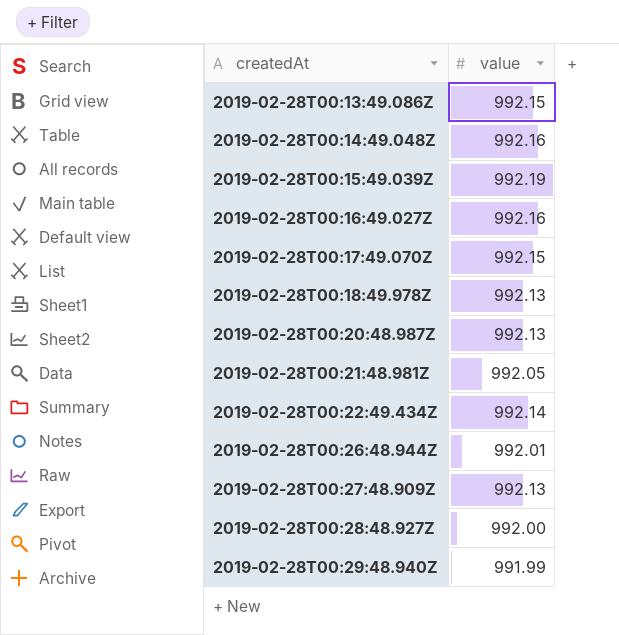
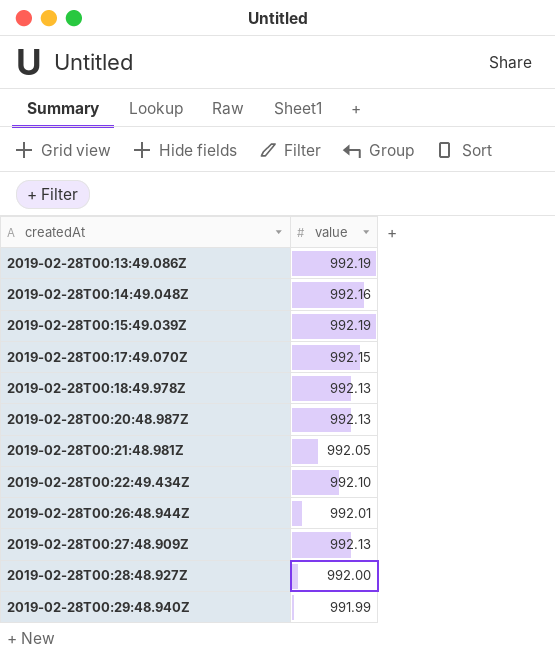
row 2019-02-28T00:16:49.027Z: 992.16 -> none
2019-02-28T00:13:49.086Z | value: 992.15 -> 992.19
2019-02-28T00:22:49.434Z | value: 992.14 -> 992.10

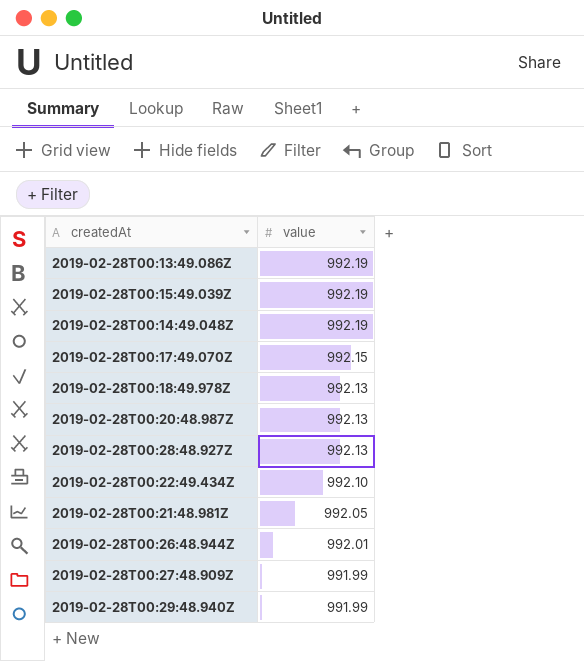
row order: createdAt ascending -> value descending
2019-02-28T00:14:49.048Z | value: 992.16 -> 992.19
2019-02-28T00:28:48.927Z | value: 992.00 -> 992.13
2019-02-28T00:27:48.909Z | value: 992.13 -> 991.99

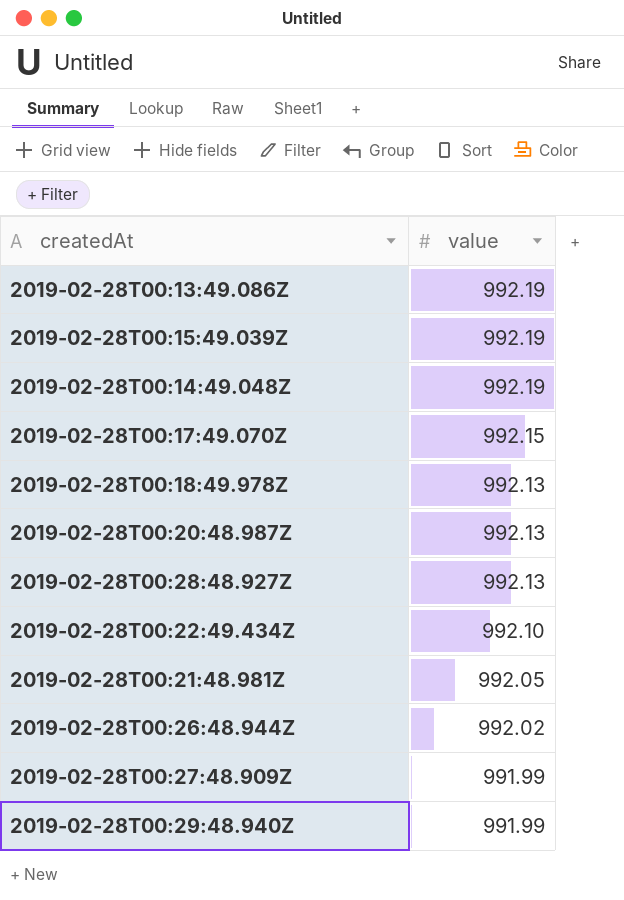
2019-02-28T00:26:48.944Z | value: 992.01 -> 992.02

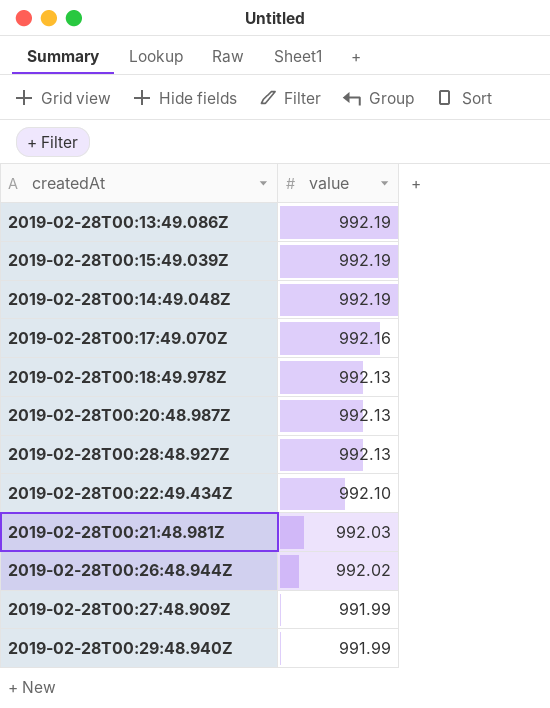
2019-02-28T00:17:49.070Z | value: 992.15 -> 992.16
2019-02-28T00:21:48.981Z | value: 992.05 -> 992.03

